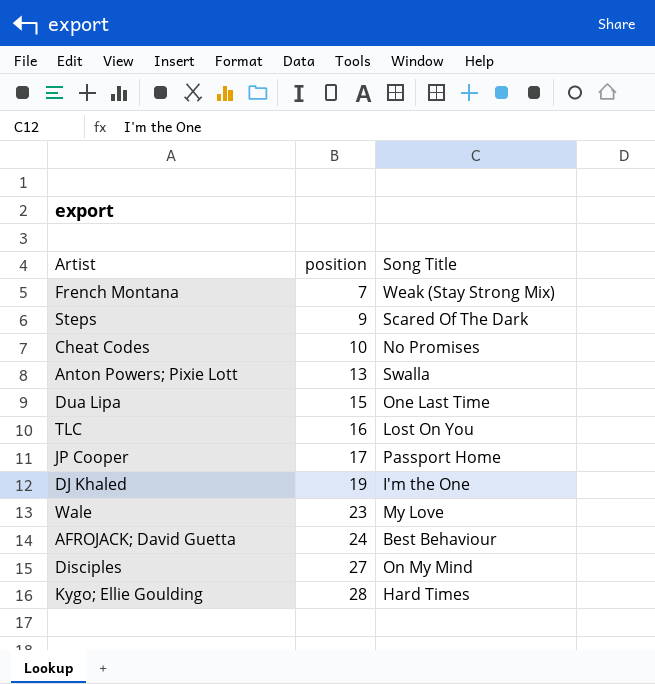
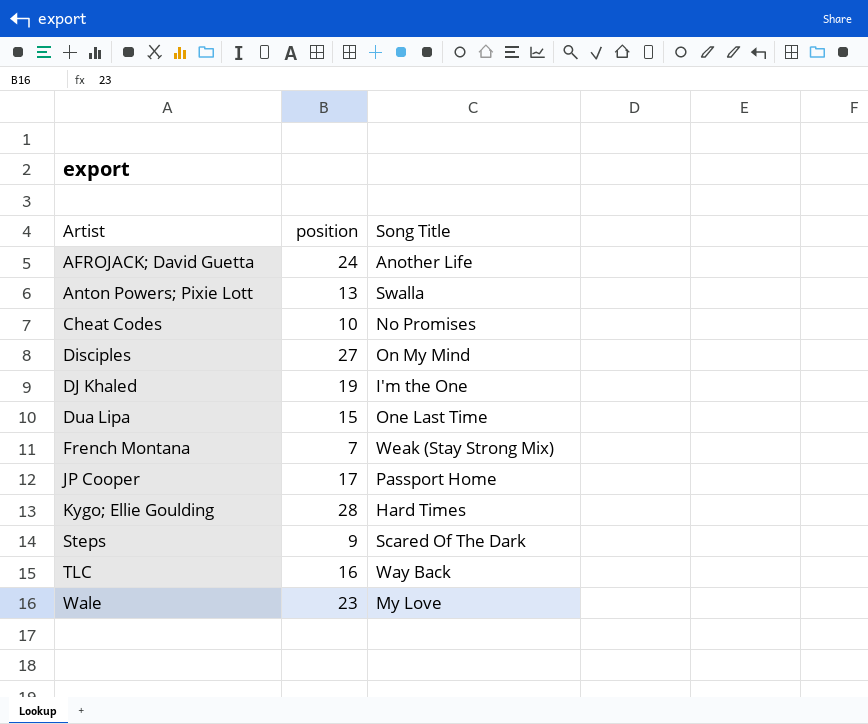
row order: position ascending -> Artist ascending
AFROJACK; David Guetta | Song Title: Best Behaviour -> Another Life
TLC | Song Title: Lost On You -> Way Back

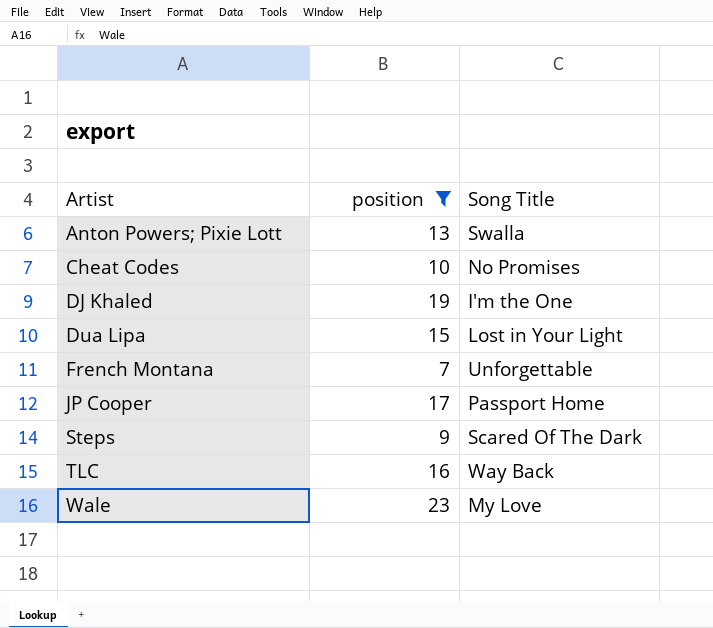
filter: none -> position <= 23
Dua Lipa | Song Title: One Last Time -> Lost in Your Light
French Montana | Song Title: Weak (Stay Strong Mix) -> Unforgettable

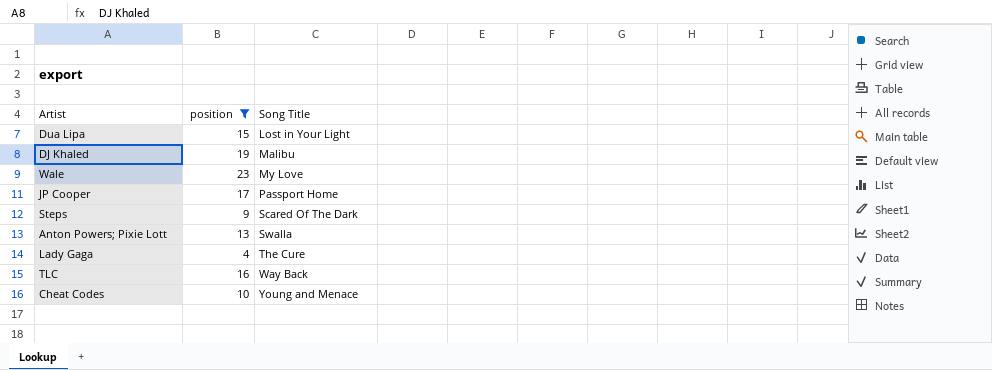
row order: Artist ascending -> Song Title ascending
row French Montana: 7 | Unforgettable -> none
DJ Khaled | Song Title: I'm the One -> Malibu
row Lady Gaga: none -> 4 | The Cure
Cheat Codes | Song Title: No Promises -> Young and Menace

